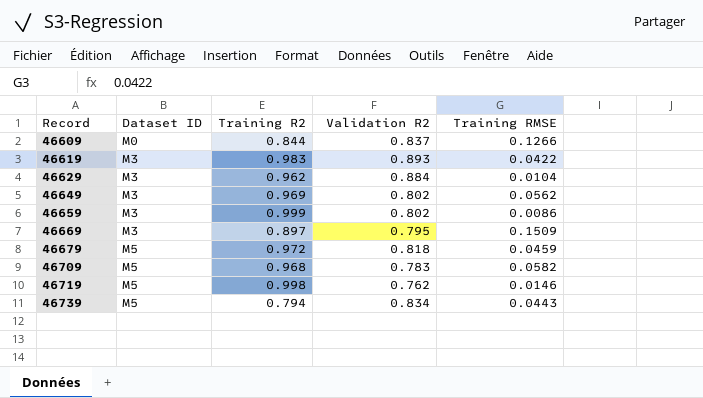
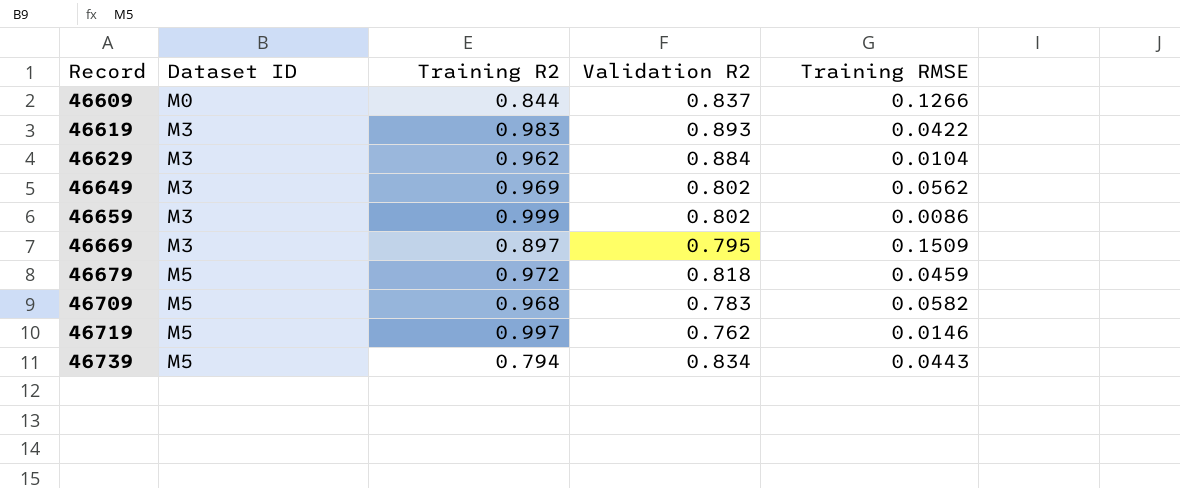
46719 | Training R2: 0.998 -> 0.997

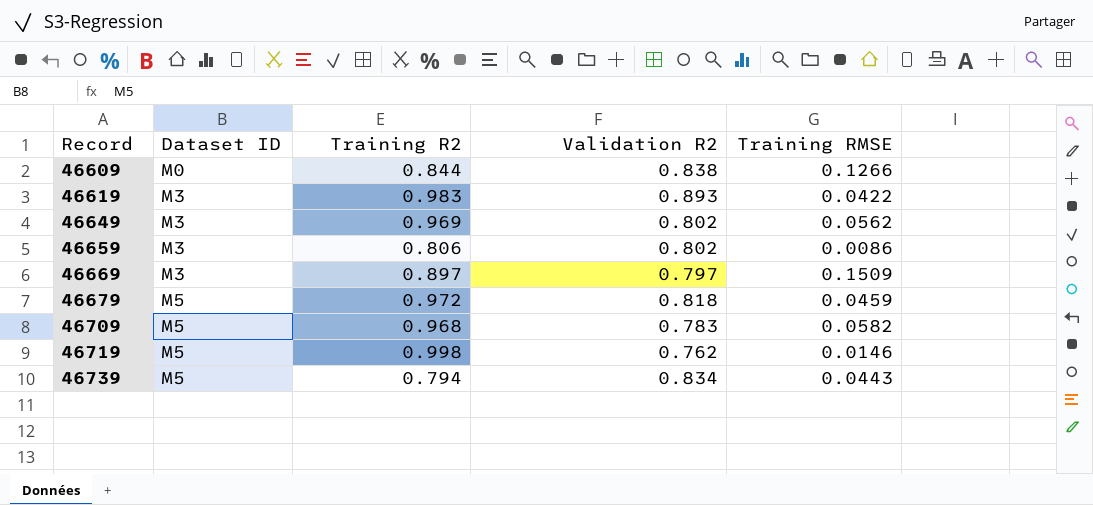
row 46629: M3 | 0.962 | 0.884 | 0.0104 -> none
46609 | Validation R2: 0.837 -> 0.838
46659 | Training R2: 0.999 -> 0.806
46669 | Validation R2: 0.795 -> 0.797
46719 | Training R2: 0.997 -> 0.998

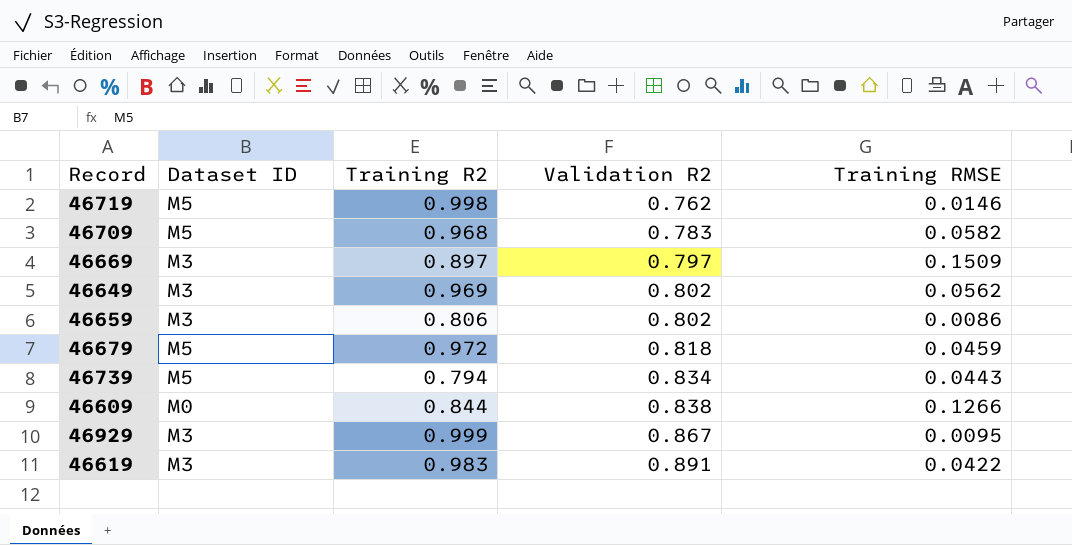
row order: Record ascending -> Validation R2 ascending
row 46929: none -> M3 | 0.999 | 0.867 | 0.0095
46619 | Validation R2: 0.893 -> 0.891

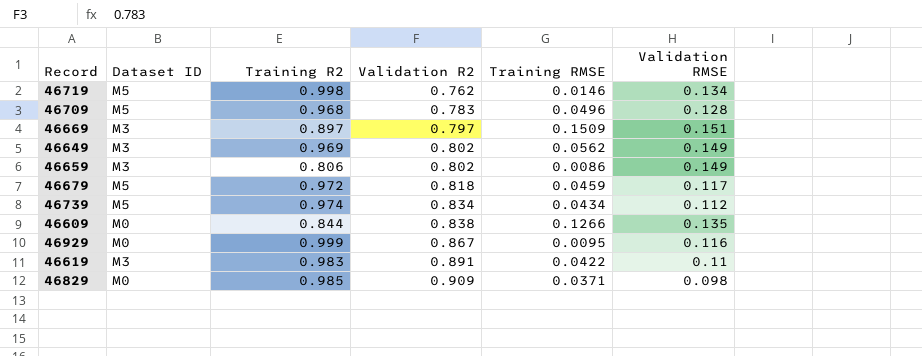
column Validation RMSE | position: none -> 6
46709 | Training RMSE: 0.0582 -> 0.0496
46739 | Training R2: 0.794 -> 0.974
46739 | Training RMSE: 0.0443 -> 0.0434
46929 | Dataset ID: M3 -> M0
row 46829: none -> M0 | 0.985 | 0.909 | 0.0371 | 0.098

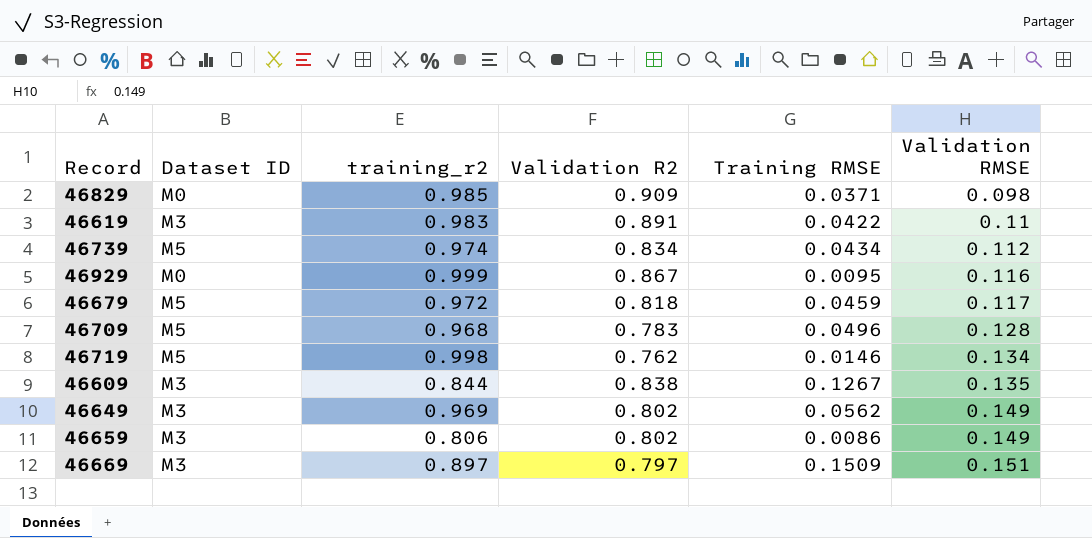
row order: Validation R2 ascending -> Validation RMSE ascending
column name: Training R2 -> training_r2
46609 | Dataset ID: M0 -> M3
46609 | Training RMSE: 0.1266 -> 0.1267

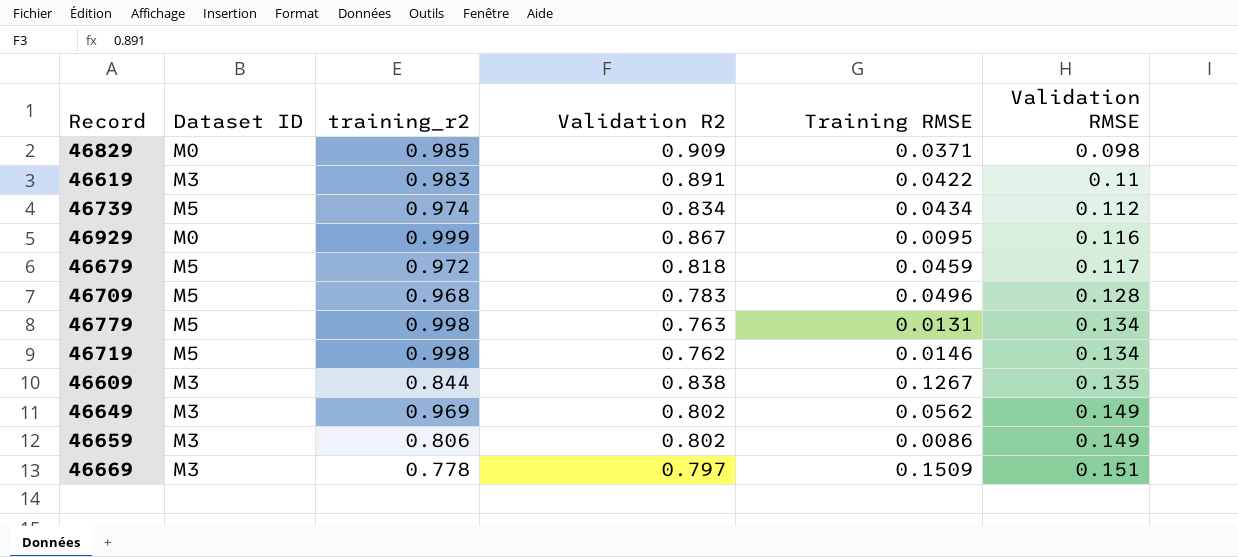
row 46779: none -> M5 | 0.998 | 0.763 | 0.0131 | 0.134
46669 | training_r2: 0.897 -> 0.778

